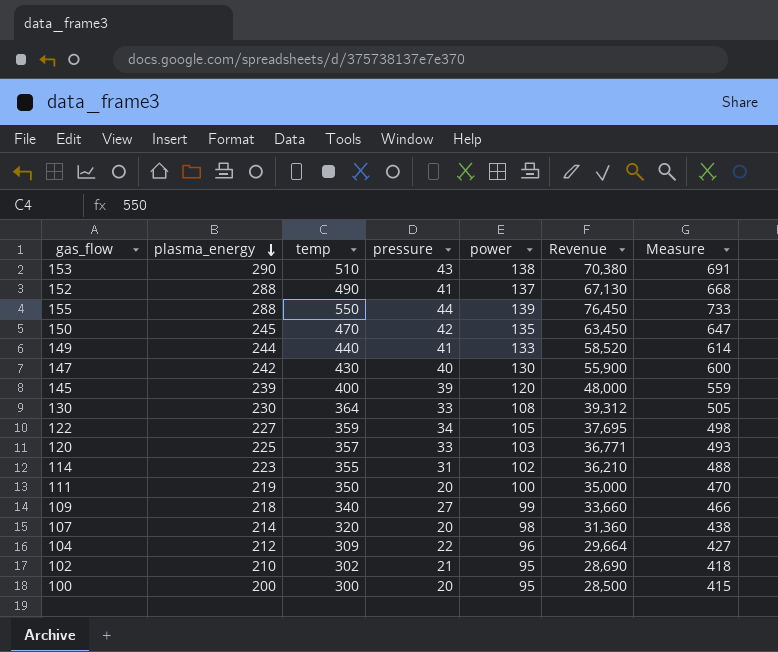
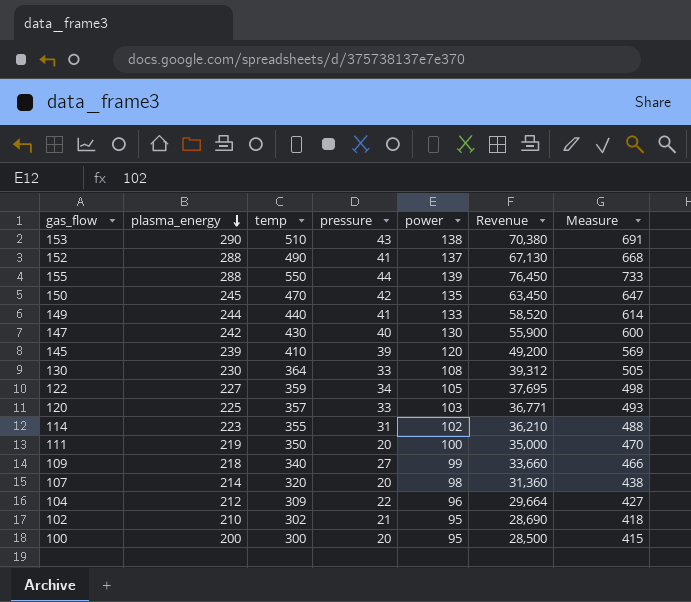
145 | temp: 400 -> 410
145 | Revenue: 48,000 -> 49,200
145 | Measure: 559 -> 569

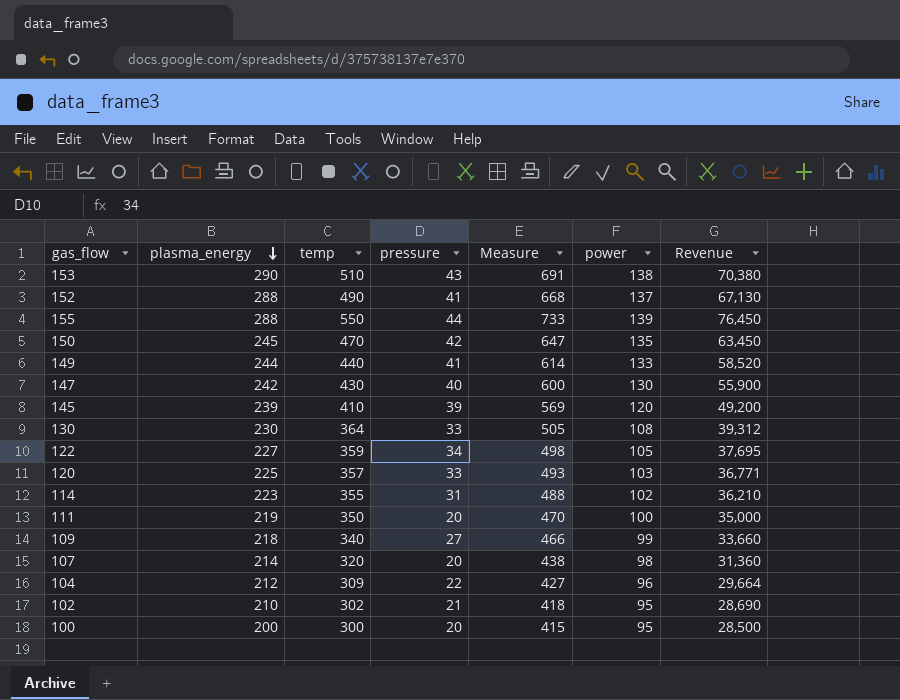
column Measure | position: 7 -> 5

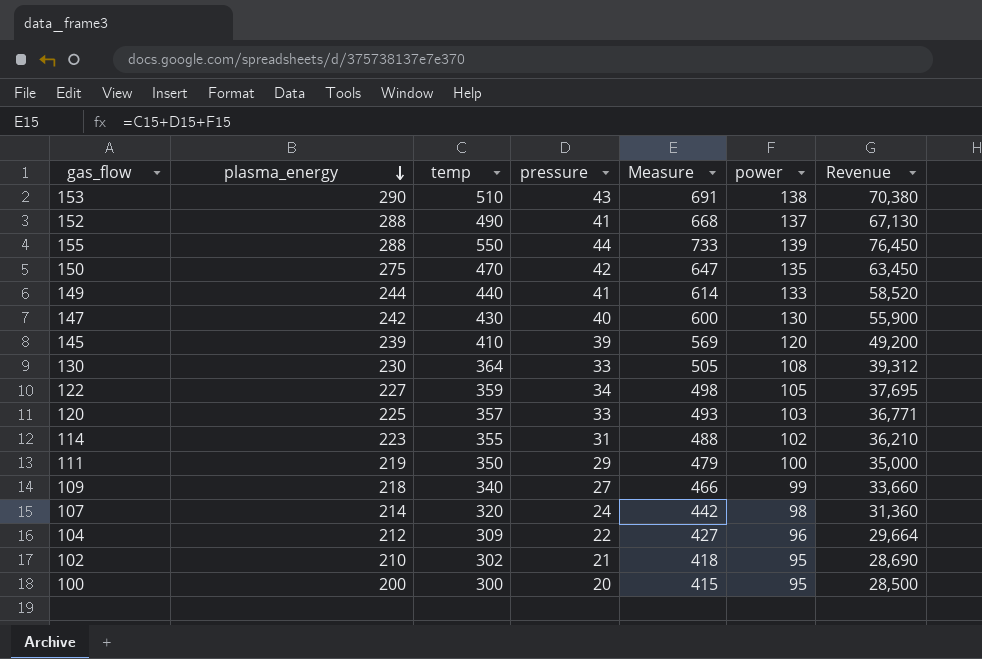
150 | plasma_energy: 245 -> 275
111 | pressure: 20 -> 29
111 | Measure: 470 -> 479
107 | pressure: 20 -> 24
107 | Measure: 438 -> 442

